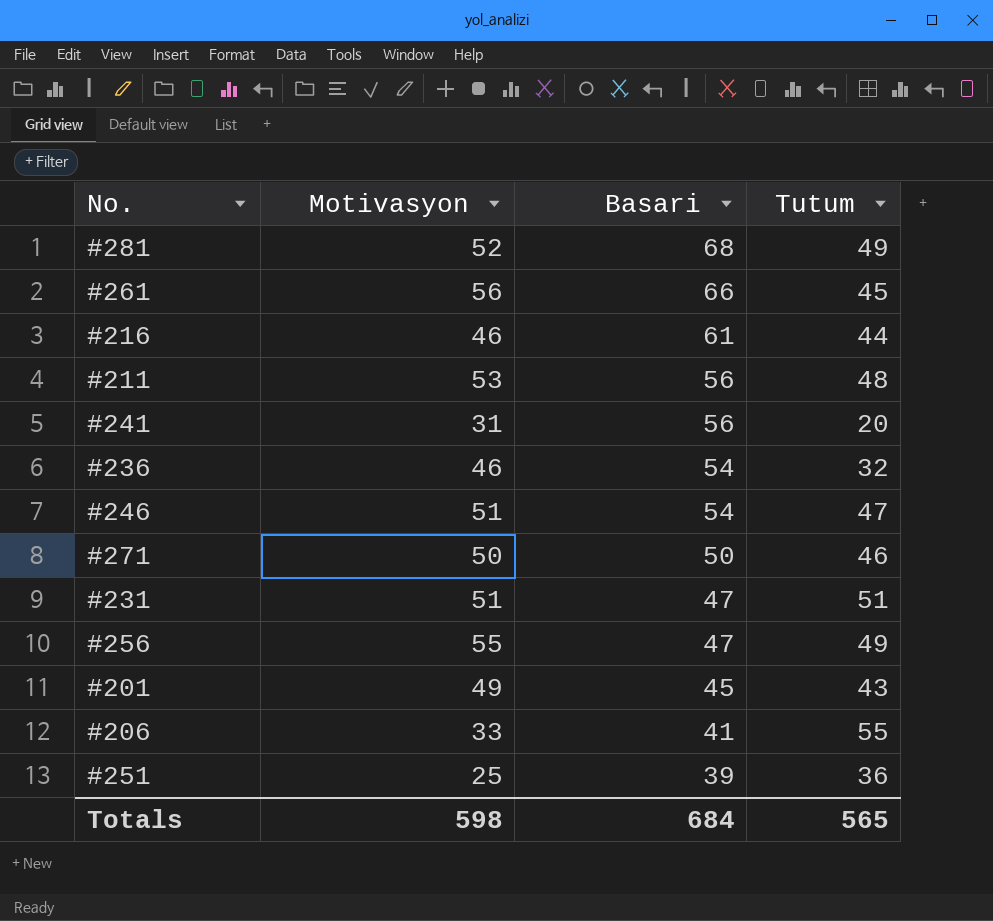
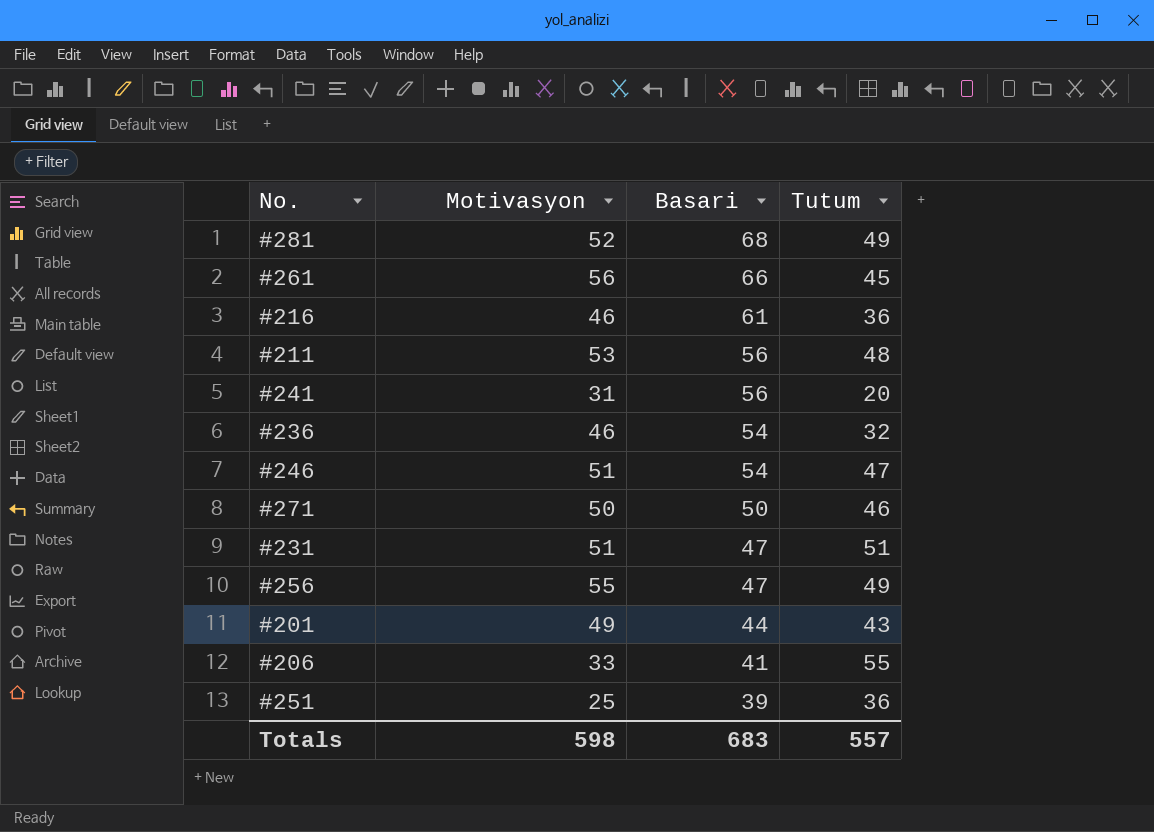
#216 | Tutum: 44 -> 36
#201 | Basari: 45 -> 44
Totals | Basari: 684 -> 683
Totals | Tutum: 565 -> 557

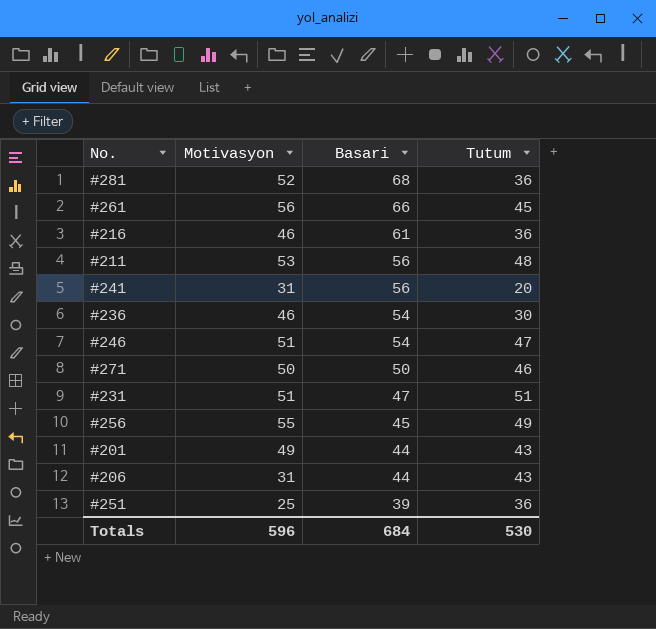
#281 | Tutum: 49 -> 36
#236 | Tutum: 32 -> 30
#256 | Basari: 47 -> 45
#206 | Motivasyon: 33 -> 31
#206 | Basari: 41 -> 44
#206 | Tutum: 55 -> 43
Totals | Motivasyon: 598 -> 596
Totals | Basari: 683 -> 684
Totals | Tutum: 557 -> 530

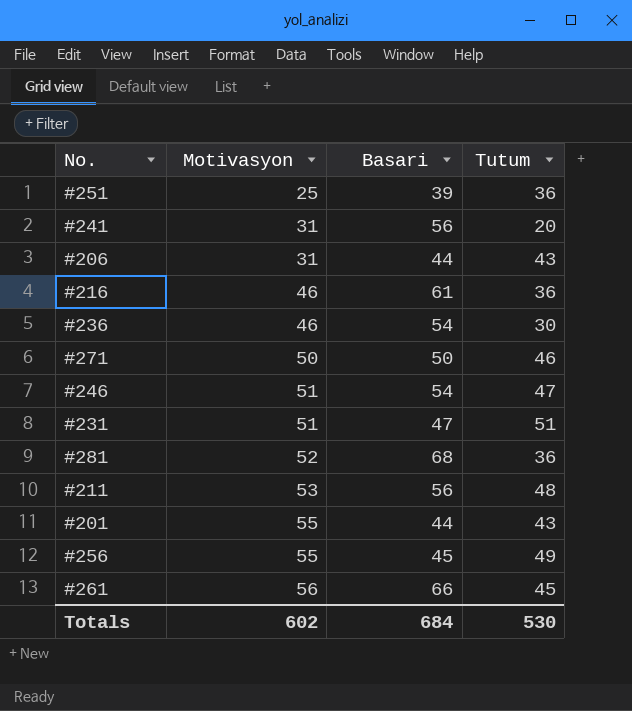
row order: Basari descending -> Motivasyon ascending
#201 | Motivasyon: 49 -> 55
Totals | Motivasyon: 596 -> 602

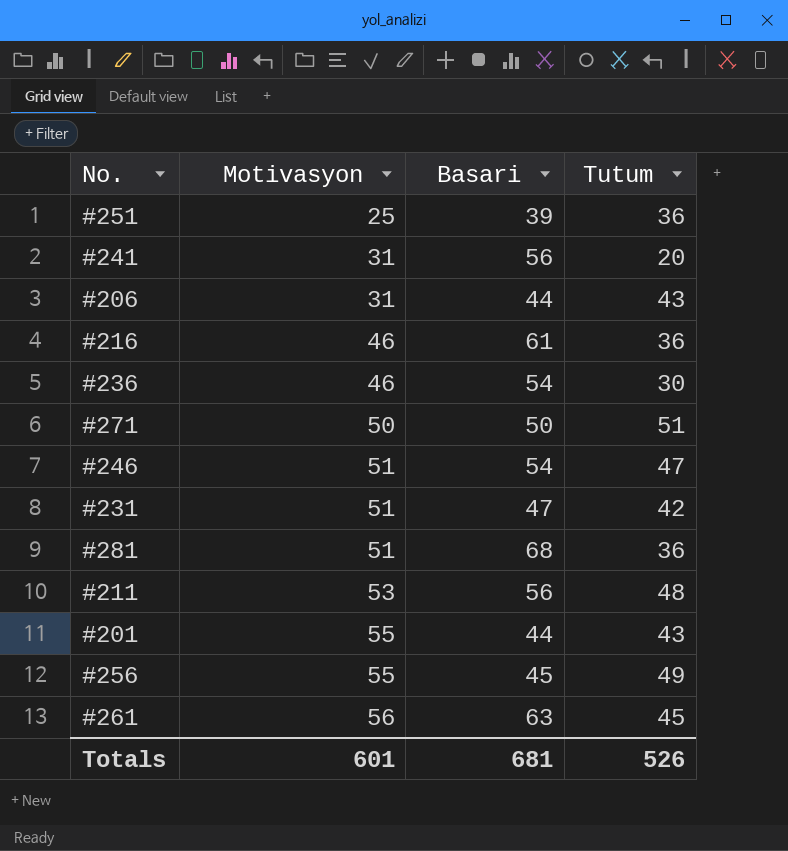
#271 | Tutum: 46 -> 51
#231 | Tutum: 51 -> 42
#281 | Motivasyon: 52 -> 51
#261 | Basari: 66 -> 63
Totals | Motivasyon: 602 -> 601
Totals | Basari: 684 -> 681
Totals | Tutum: 530 -> 526

